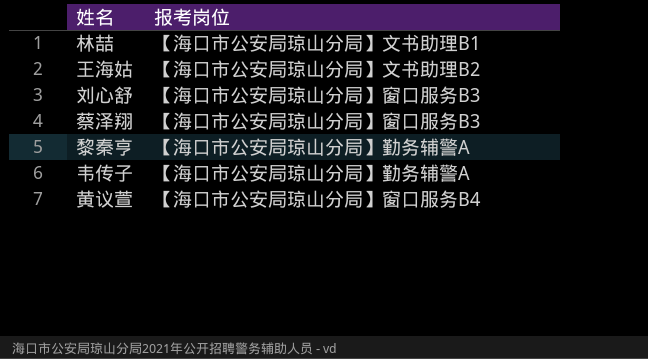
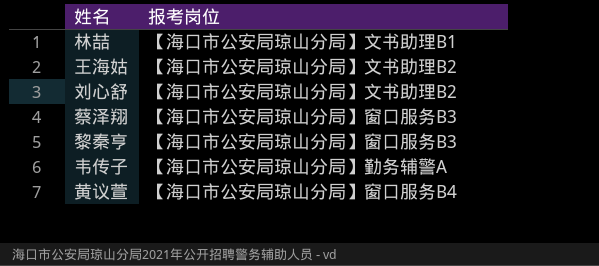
刘心舒 | 报考岗位: 【海口市公安局琼山分局】窗口服务B3 -> 【海口市公安局琼山分局】文书助理B2
黎秦亨 | 报考岗位: 【海口市公安局琼山分局】勤务辅警A -> 【海口市公安局琼山分局】窗口服务B3

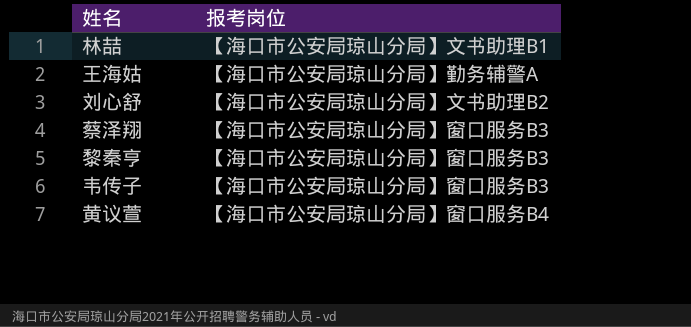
王海姑 | 报考岗位: 【海口市公安局琼山分局】文书助理B2 -> 【海口市公安局琼山分局】勤务辅警A
韦传子 | 报考岗位: 【海口市公安局琼山分局】勤务辅警A -> 【海口市公安局琼山分局】窗口服务B3

